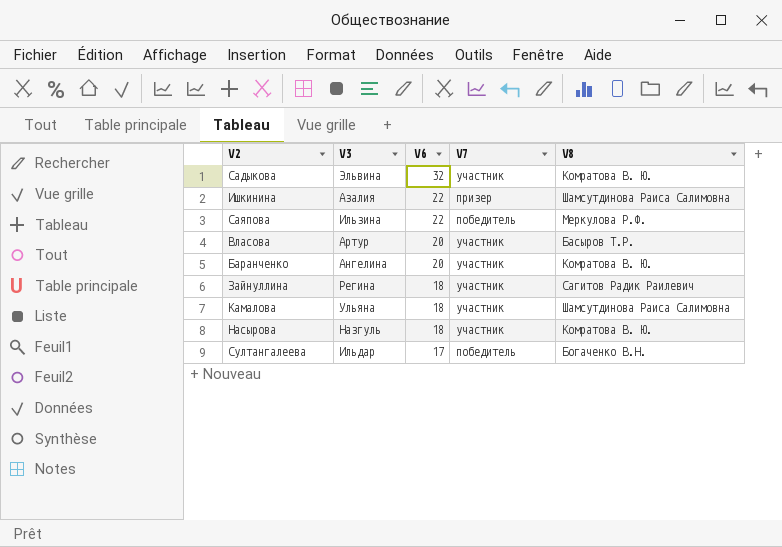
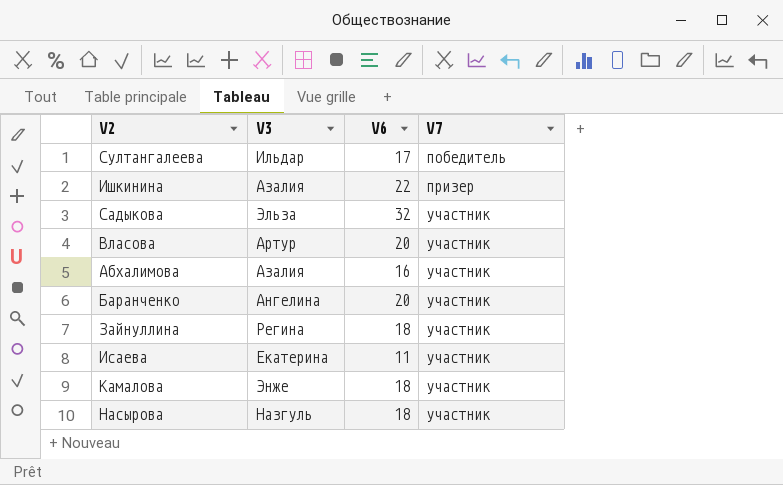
row order: V6 descending -> V7 ascending
column V8 | position: 5 -> none
row Саяпова: Ильзина | 22 | победитель | Меркулова Р.Ф. -> none
Садыкова | V3: Эльвина -> Эльза
row Абхалимова: none -> Азалия | 16 | участник
row Исаева: none -> Екатерина | 11 | участник
Камалова | V3: Ульяна -> Энже

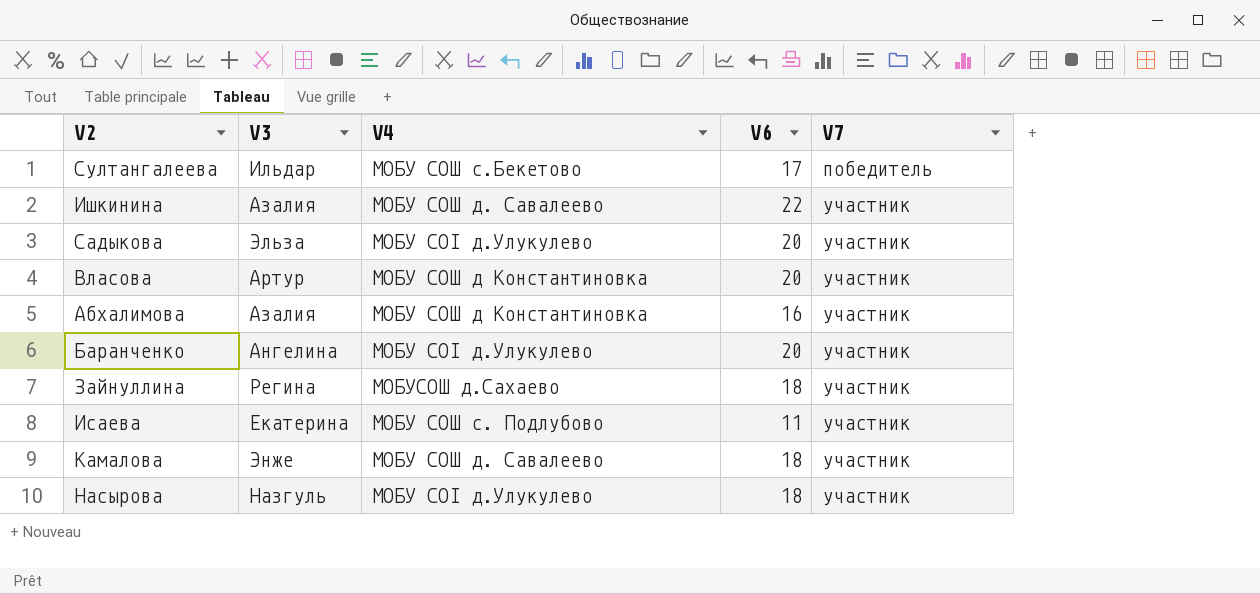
column V4 | position: none -> 3
Ишкинина | V7: призер -> участник
Садыкова | V6: 32 -> 20

